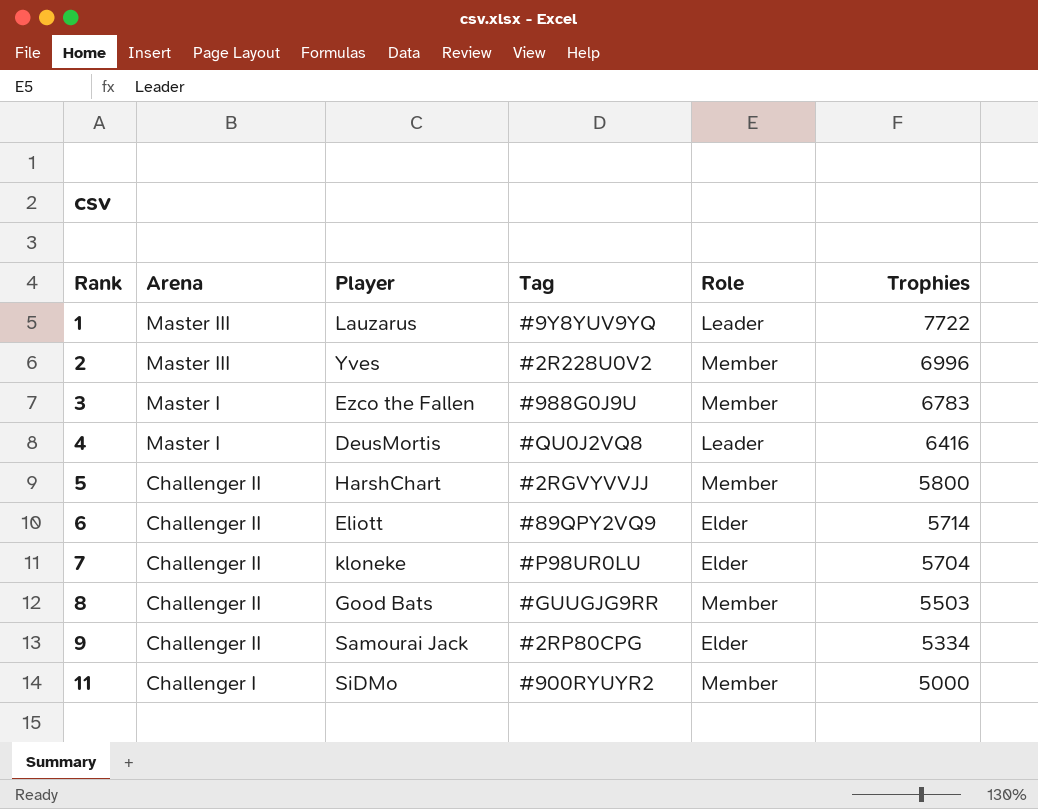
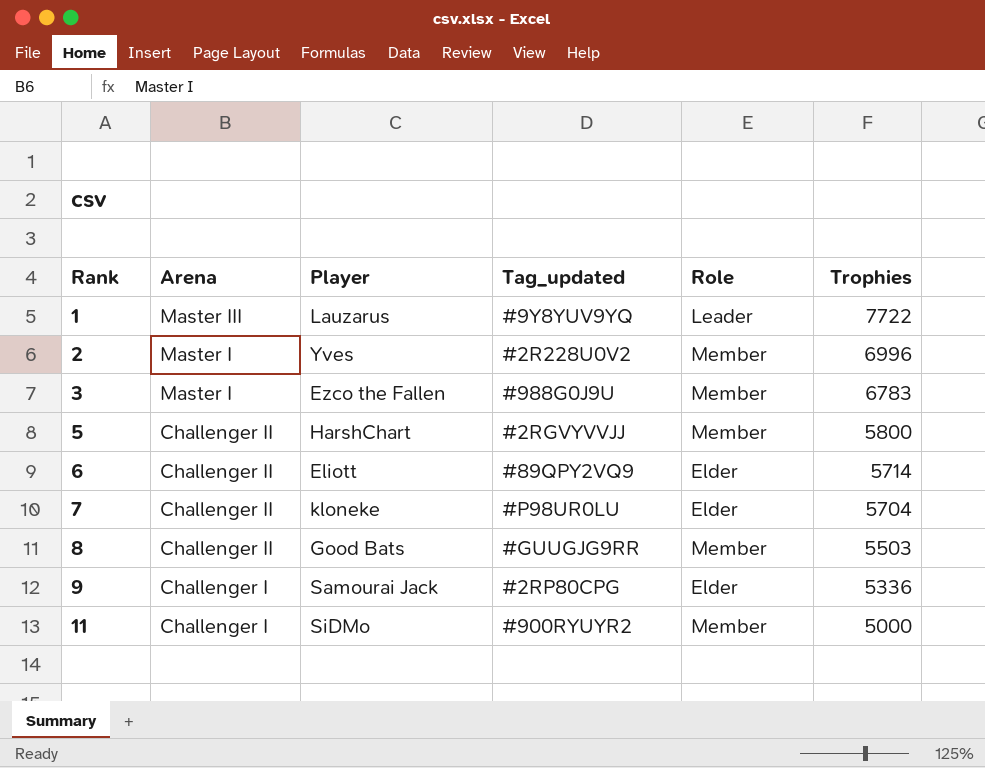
column name: Tag -> Tag_updated
row 4: Master I | DeusMortis | #QU0J2VQ8 | Leader | 6416 -> none
2 | Arena: Master III -> Master I
9 | Arena: Challenger II -> Challenger I
9 | Trophies: 5334 -> 5336

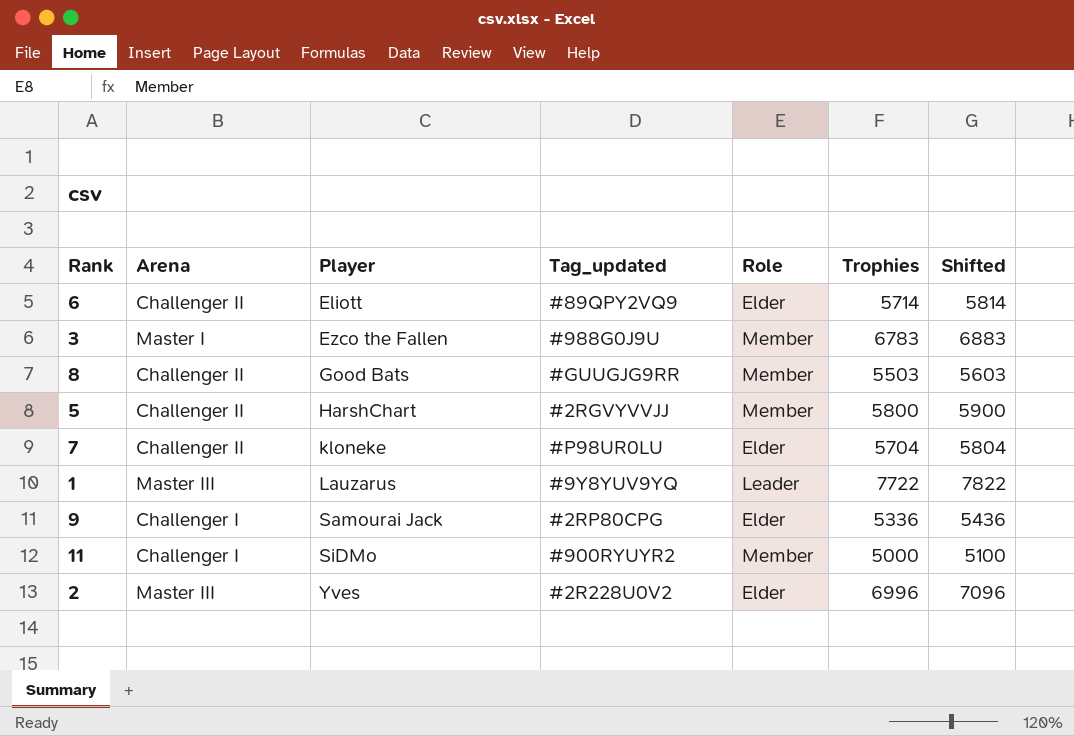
row order: Rank ascending -> Player ascending
column Shifted | formula: none -> [Trophies] + 100
2 | Arena: Master I -> Master III
2 | Role: Member -> Elder

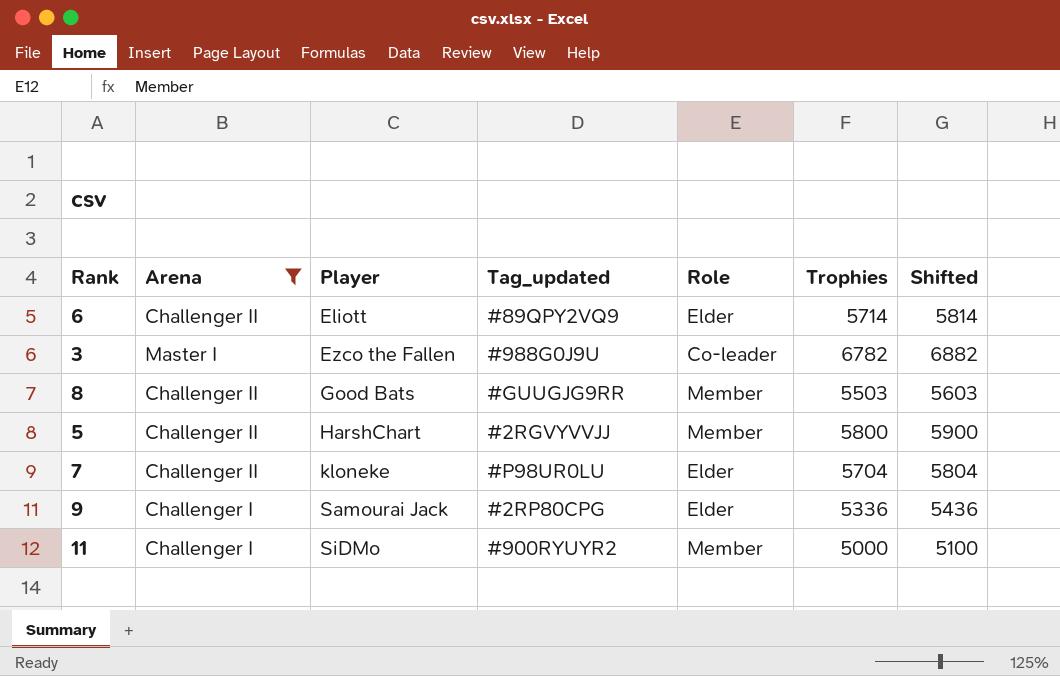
filter: none -> Arena != Master III
3 | Role: Member -> Co-leader
3 | Trophies: 6783 -> 6782
3 | Shifted: 6883 -> 6882

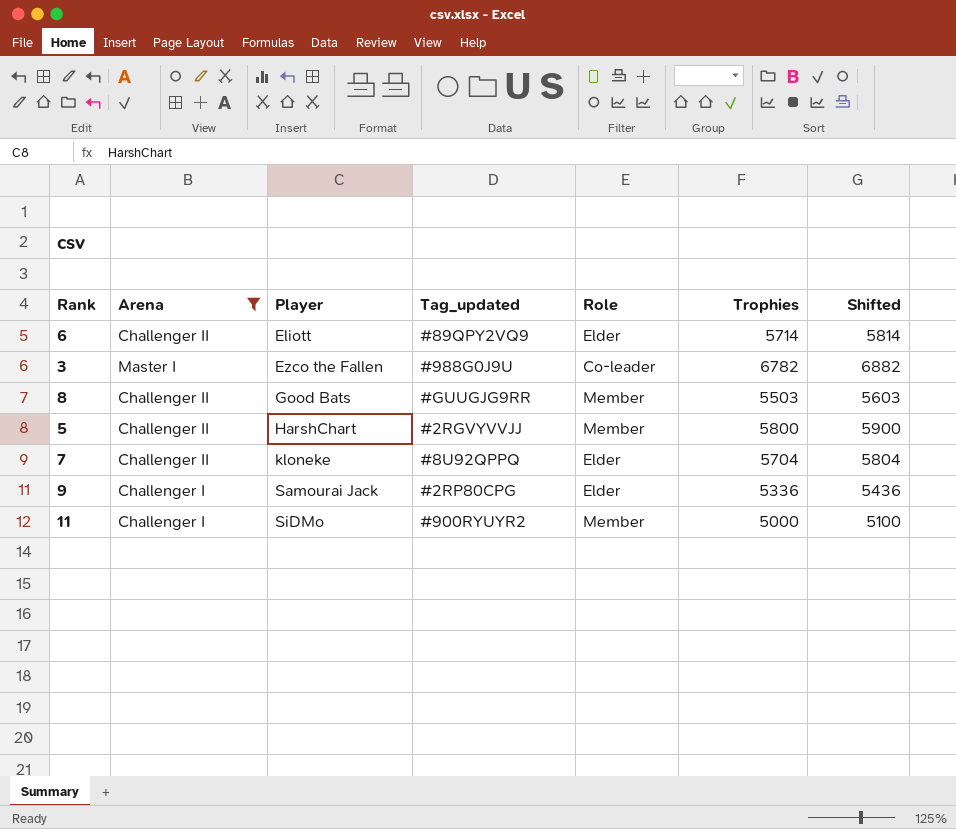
7 | Tag_updated: #P98UR0LU -> #8U92QPPQ

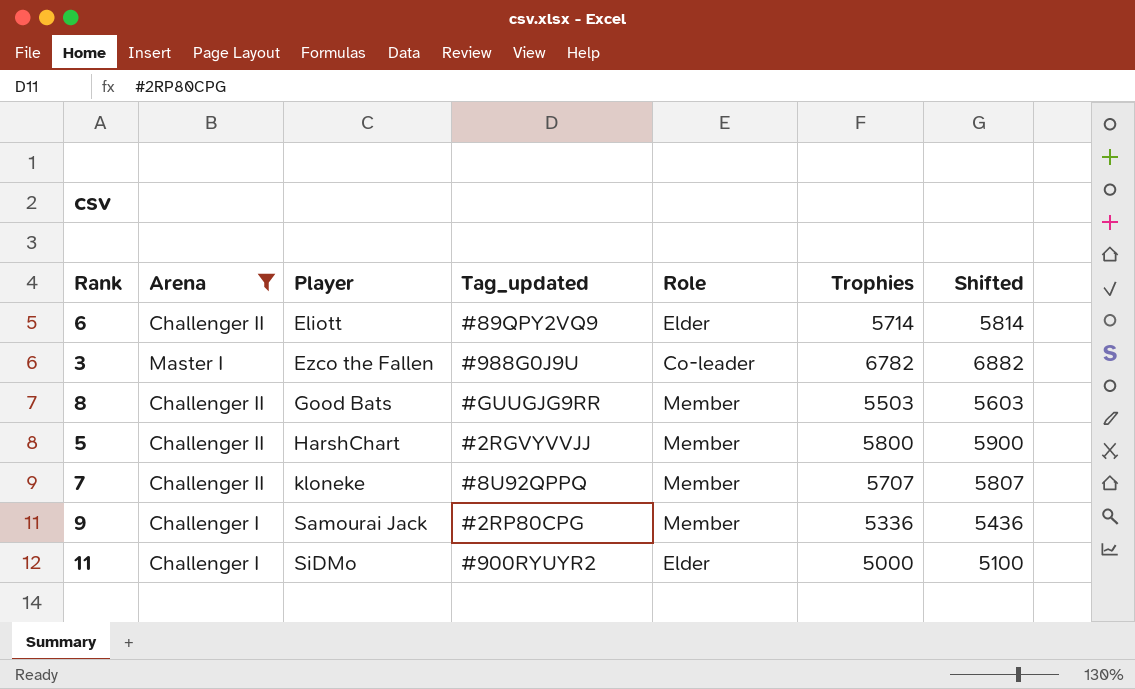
7 | Role: Elder -> Member
7 | Trophies: 5704 -> 5707
7 | Shifted: 5804 -> 5807
9 | Role: Elder -> Member
11 | Role: Member -> Elder

